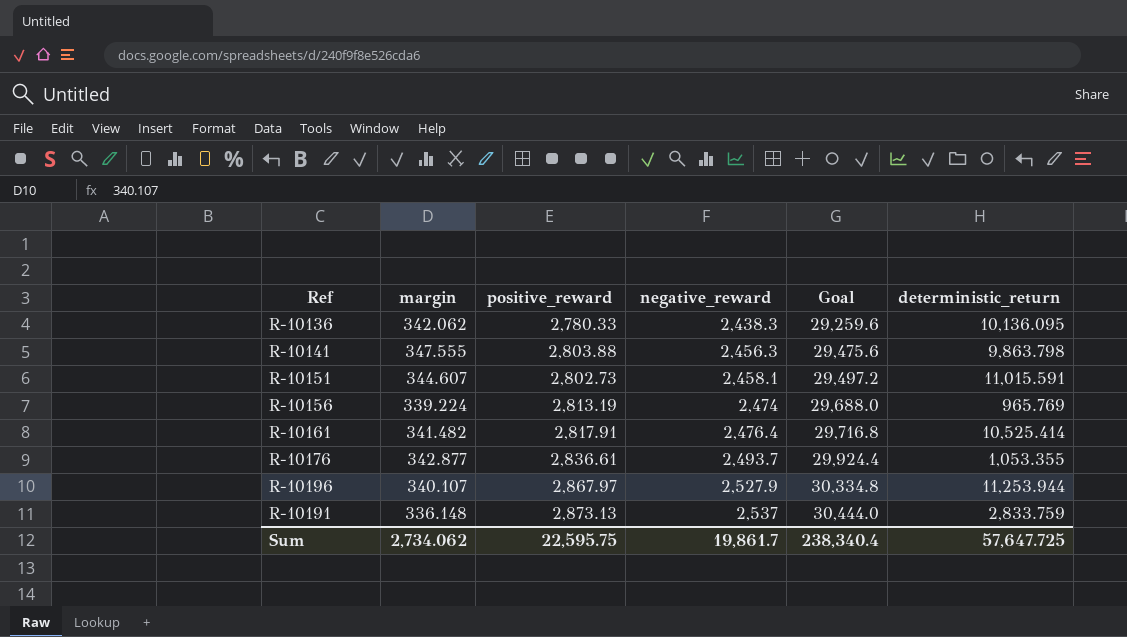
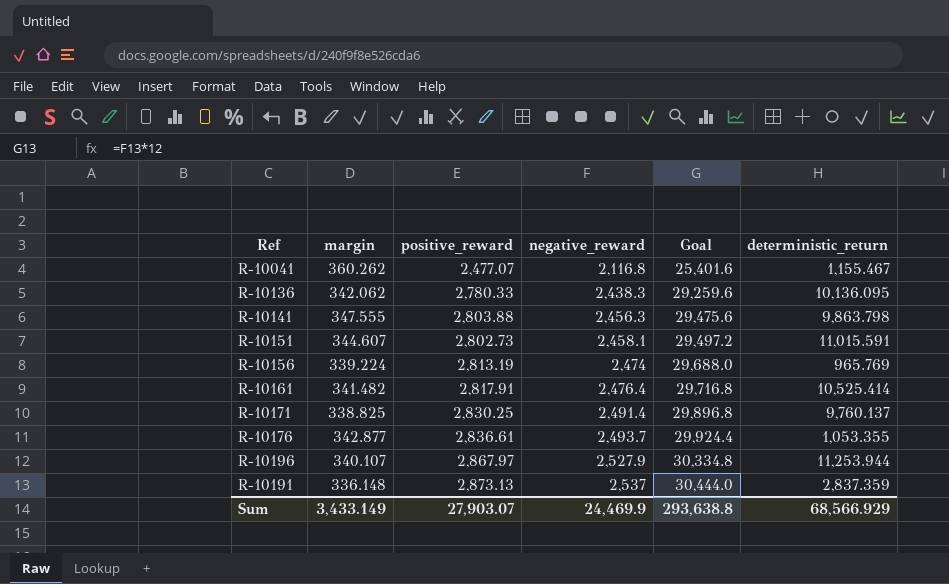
row R-10041: none -> 360.262 | 2,477.07 | 2,116.8 | 25,401.6 | 1,155.467
row R-10171: none -> 338.825 | 2,830.25 | 2,491.4 | 29,896.8 | 9,760.137
R-10191 | deterministic_return: 2,833.759 -> 2,837.359
Sum | margin: 2,734.062 -> 3,433.149
Sum | positive_reward: 22,595.75 -> 27,903.07
Sum | negative_reward: 19,861.7 -> 24,469.9
Sum | Goal: 238,340.4 -> 293,638.8
Sum | deterministic_return: 57,647.725 -> 68,566.929

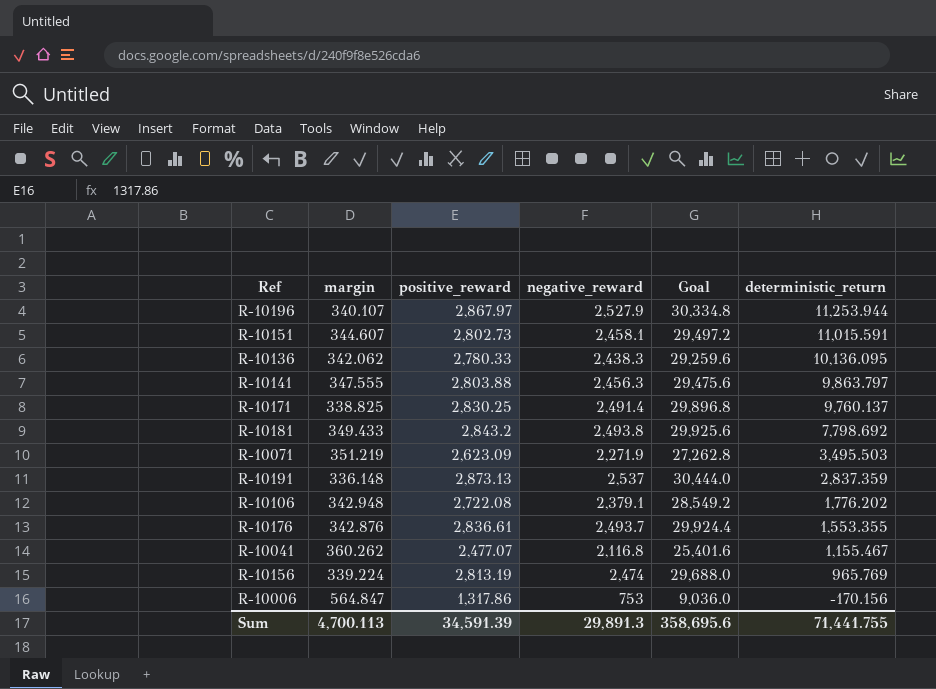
row order: negative_reward ascending -> deterministic_return descending
row R-10161: 341.482 | 2,817.91 | 2,476.4 | 29,716.8 | 10,525.414 -> none
R-10141 | deterministic_return: 9,863.798 -> 9,863.797
row R-10181: none -> 349.433 | 2,843.2 | 2,493.8 | 29,925.6 | 7,798.692
row R-10071: none -> 351.219 | 2,623.09 | 2,271.9 | 27,262.8 | 3,495.503
row R-10106: none -> 342.948 | 2,722.08 | 2,379.1 | 28,549.2 | 1,776.202
R-10176 | margin: 342.877 -> 342.876
R-10176 | deterministic_return: 1,053.355 -> 1,553.355
row R-10006: none -> 564.847 | 1,317.86 | 753 | 9,036.0 | -170.156
Sum | margin: 3,433.149 -> 4,700.113
Sum | positive_reward: 27,903.07 -> 34,591.39
Sum | negative_reward: 24,469.9 -> 29,891.3
Sum | Goal: 293,638.8 -> 358,695.6
Sum | deterministic_return: 68,566.929 -> 71,441.755

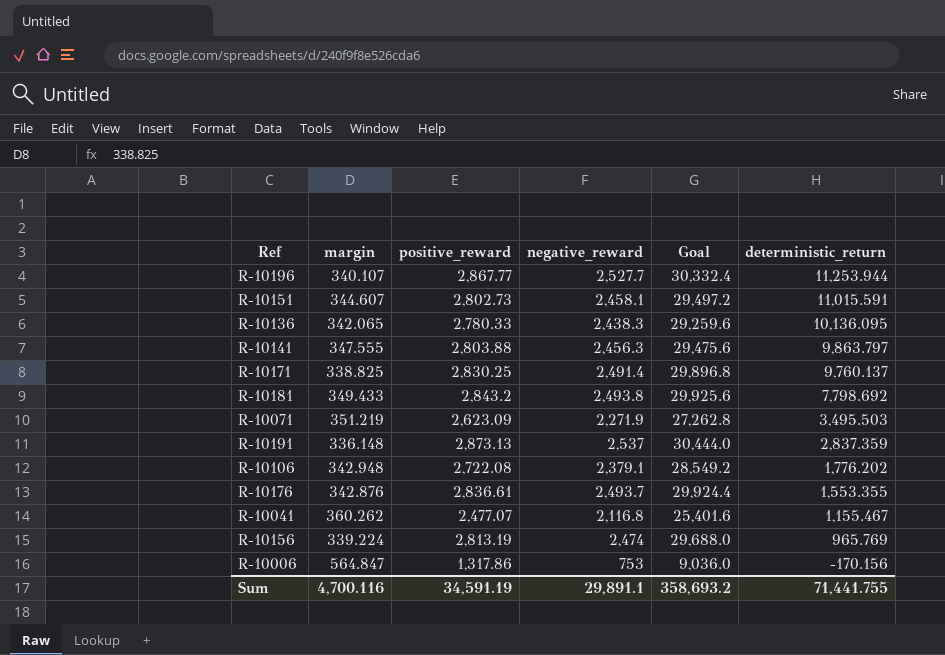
R-10196 | positive_reward: 2,867.97 -> 2,867.77
R-10196 | negative_reward: 2,527.9 -> 2,527.7
R-10196 | Goal: 30,334.8 -> 30,332.4
R-10136 | margin: 342.062 -> 342.065
Sum | margin: 4,700.113 -> 4,700.116
Sum | positive_reward: 34,591.39 -> 34,591.19
Sum | negative_reward: 29,891.3 -> 29,891.1
Sum | Goal: 358,695.6 -> 358,693.2

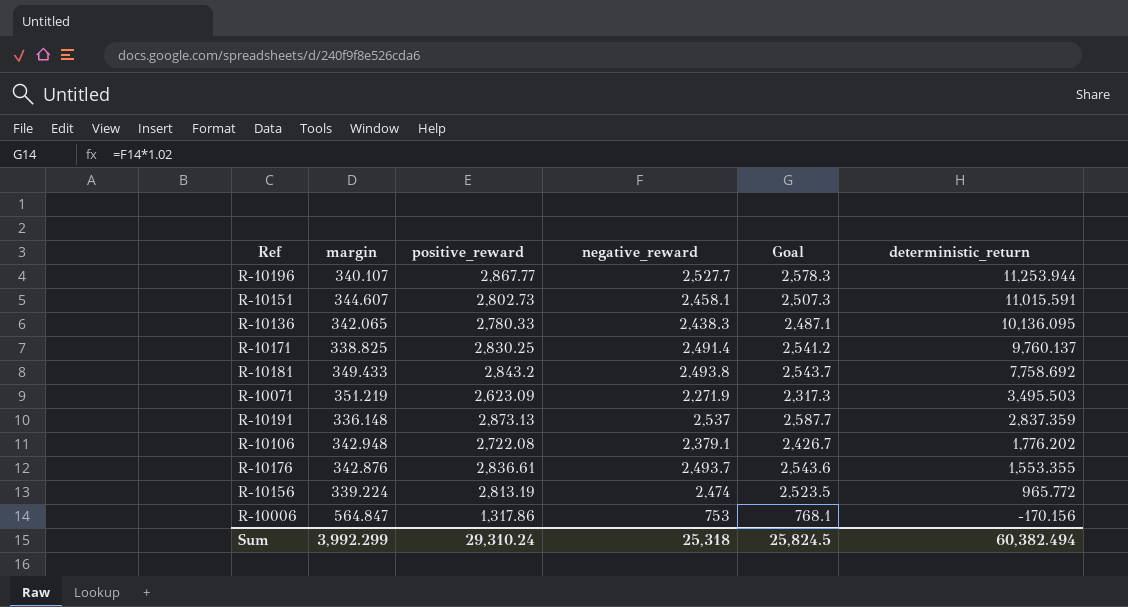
column Goal | formula: [negative_reward] * 12 -> [negative_reward] * 1.02
row R-10141: 347.555 | 2,803.88 | 2,456.3 | 29,475.6 | 9,863.797 -> none
row R-10041: 360.262 | 2,477.07 | 2,116.8 | 25,401.6 | 1,155.467 -> none
R-10181 | deterministic_return: 7,798.692 -> 7,758.692
R-10156 | deterministic_return: 965.769 -> 965.772
Sum | margin: 4,700.116 -> 3,992.299
Sum | positive_reward: 34,591.19 -> 29,310.24
Sum | negative_reward: 29,891.1 -> 25,318
Sum | Goal: 358,693.2 -> 25,824.5
Sum | deterministic_return: 71,441.755 -> 60,382.494

